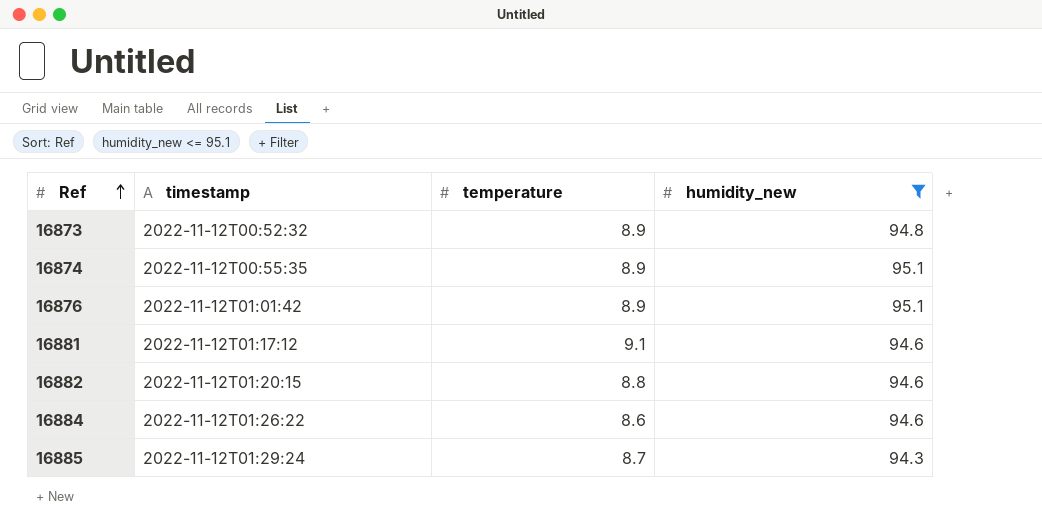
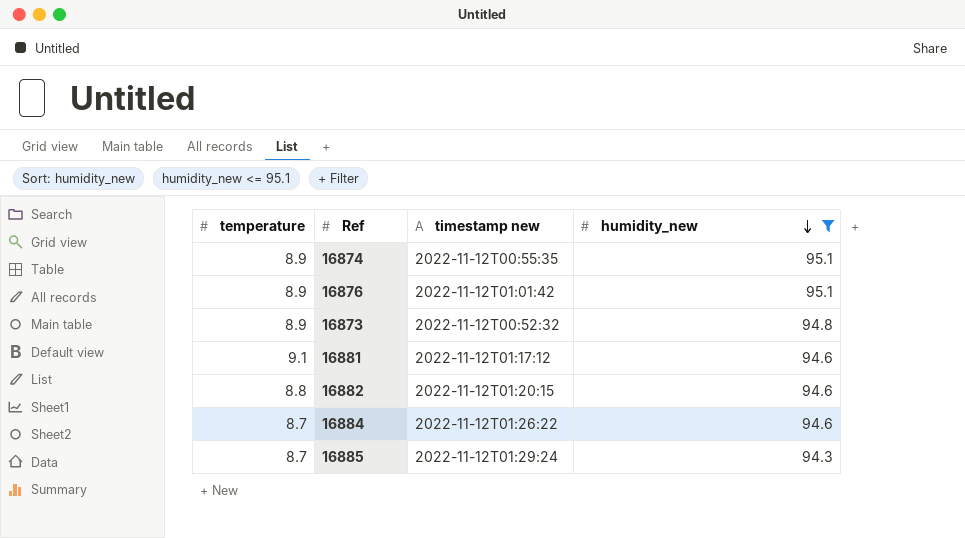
row order: Ref ascending -> humidity_new descending
column temperature | position: 3 -> 1
column name: timestamp -> timestamp new
16884 | temperature: 8.6 -> 8.7

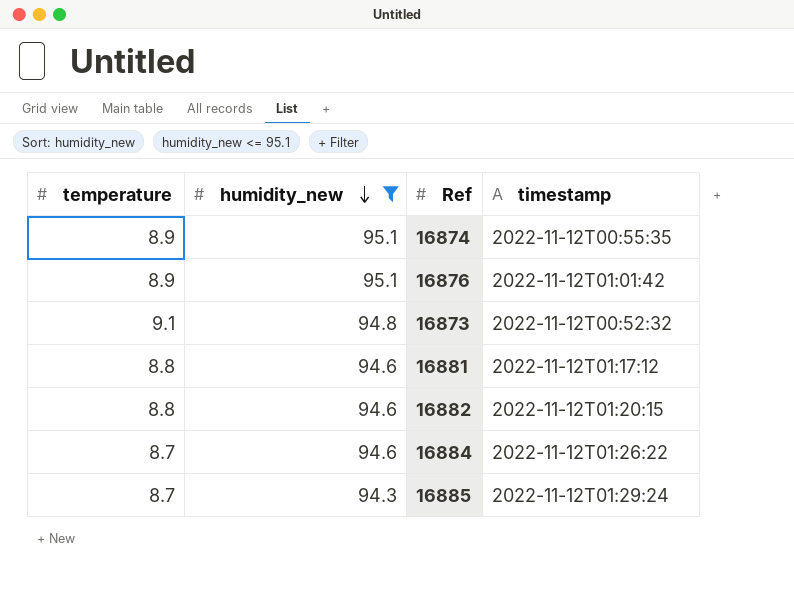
column humidity_new | position: 4 -> 2
column name: timestamp new -> timestamp
16873 | temperature: 8.9 -> 9.1
16881 | temperature: 9.1 -> 8.8

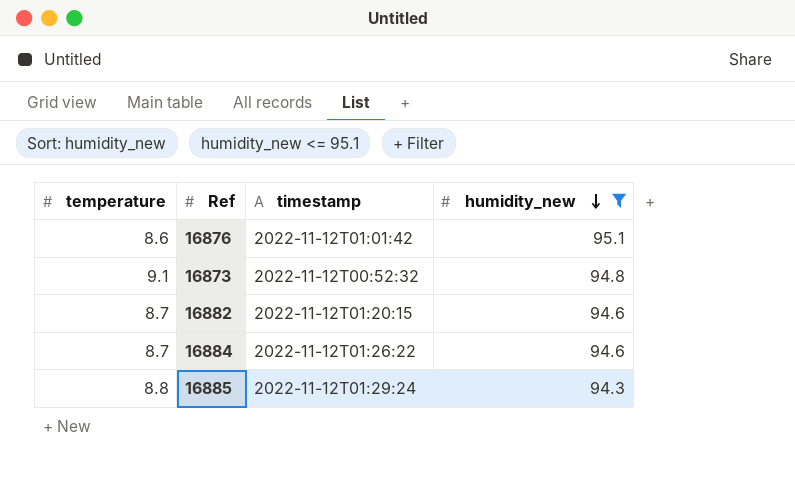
column humidity_new | position: 2 -> 4
row 16874: 8.9 | 95.1 | 2022-11-12T00:55:35 -> none
row 16881: 8.8 | 94.6 | 2022-11-12T01:17:12 -> none
16876 | temperature: 8.9 -> 8.6
16882 | temperature: 8.8 -> 8.7
16885 | temperature: 8.7 -> 8.8

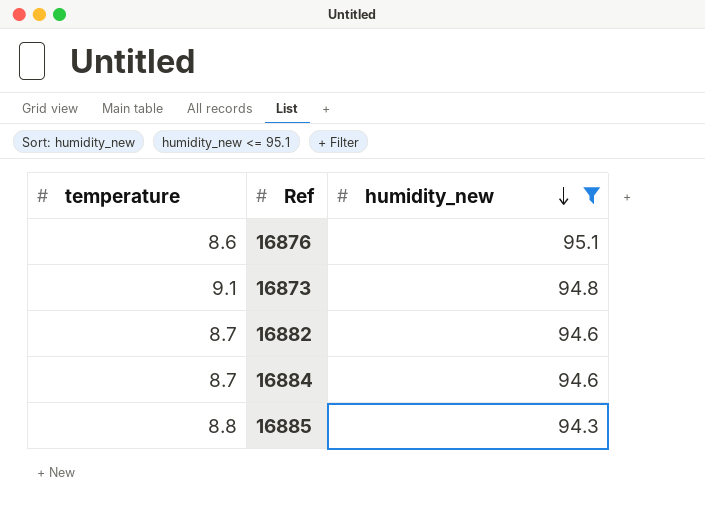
column timestamp | position: 3 -> none

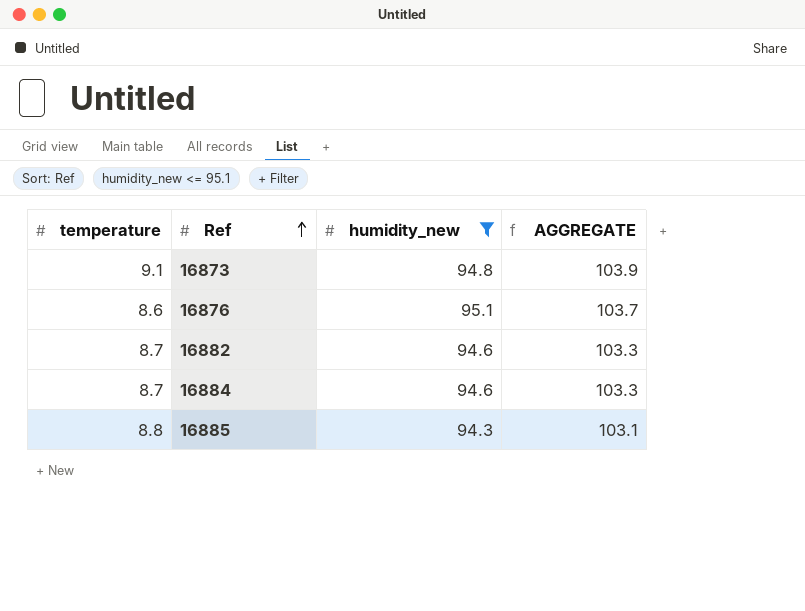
row order: humidity_new descending -> Ref ascending
column AGGREGATE | formula: none -> [temperature] + [humidity_new]

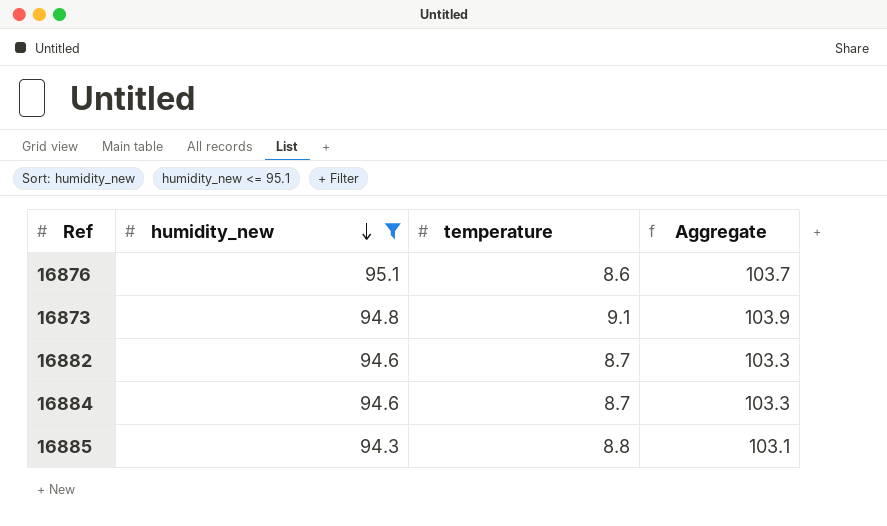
row order: Ref ascending -> humidity_new descending
column temperature | position: 1 -> 3
column name: AGGREGATE -> Aggregate

